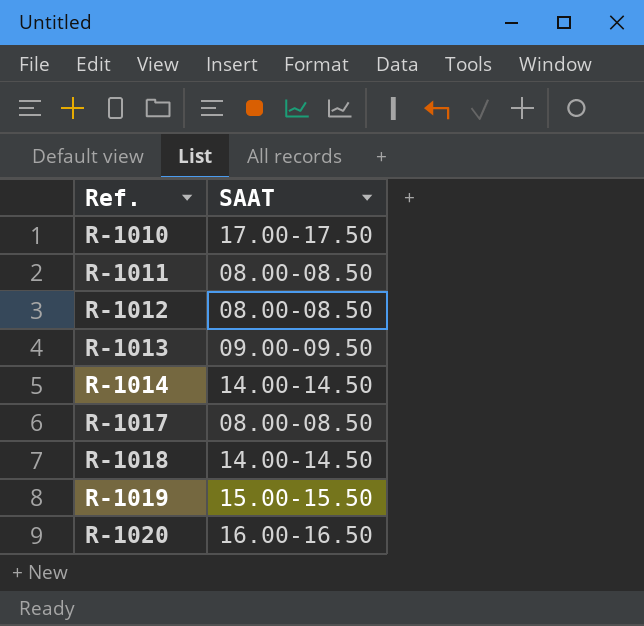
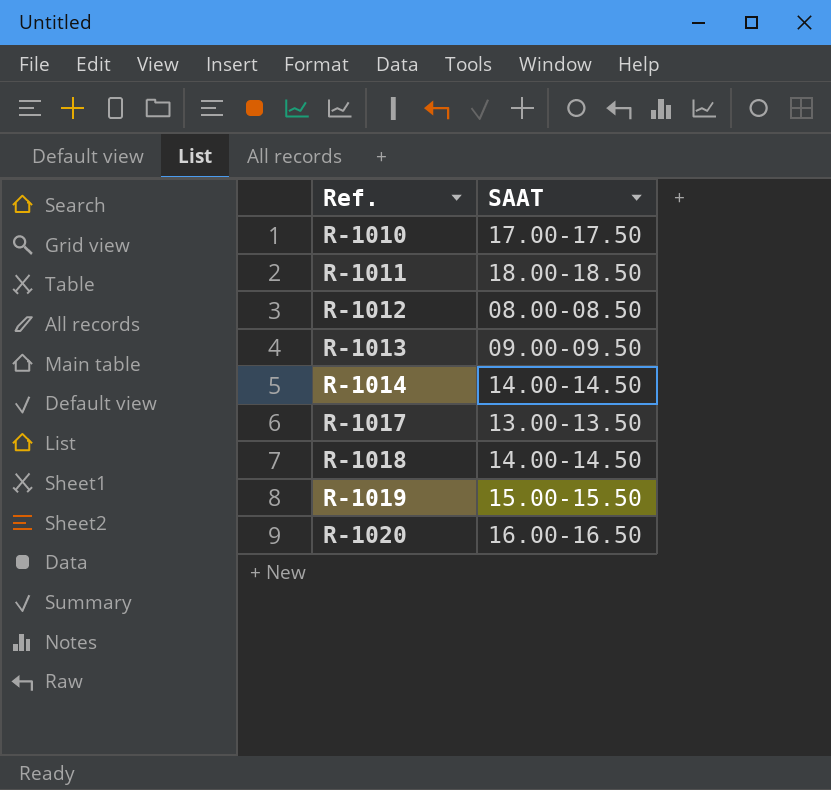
R-1011 | SAAT: 08.00-08.50 -> 18.00-18.50
R-1017 | SAAT: 08.00-08.50 -> 13.00-13.50

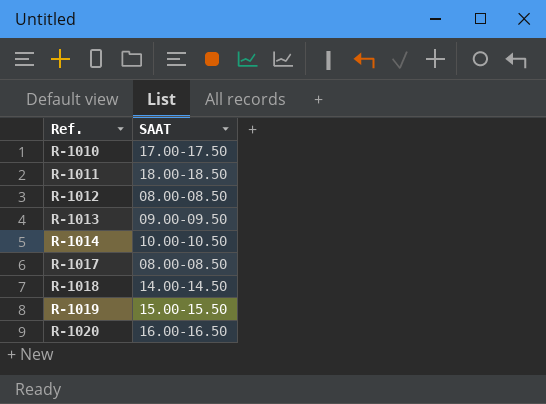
R-1014 | SAAT: 14.00-14.50 -> 10.00-10.50
R-1017 | SAAT: 13.00-13.50 -> 08.00-08.50

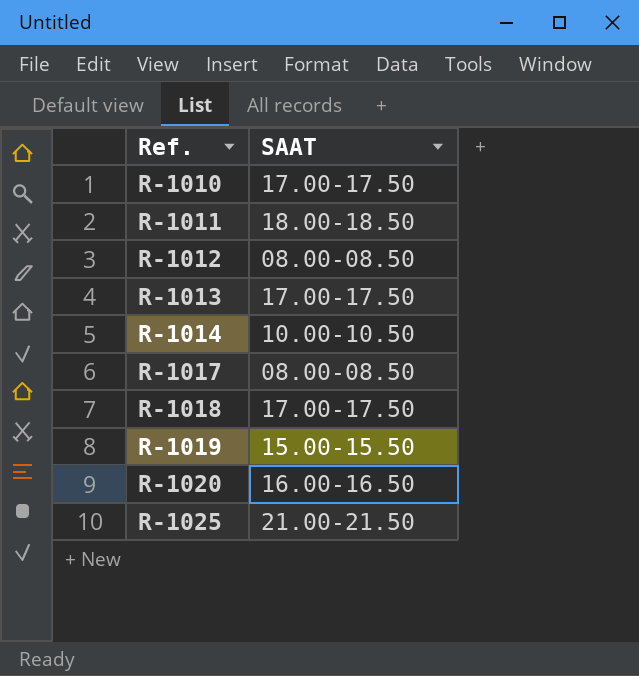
R-1013 | SAAT: 09.00-09.50 -> 17.00-17.50
R-1018 | SAAT: 14.00-14.50 -> 17.00-17.50
row R-1025: none -> 21.00-21.50

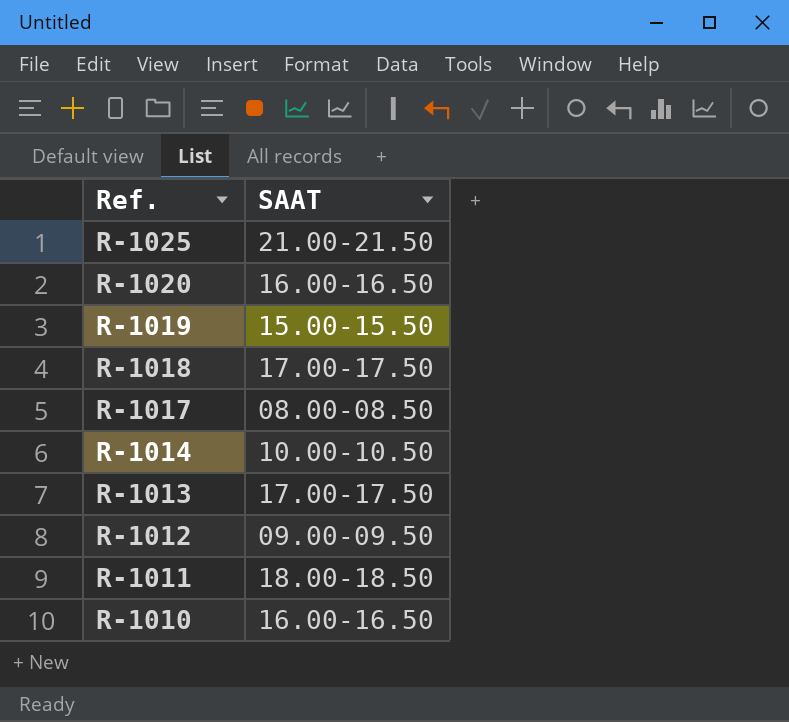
row order: Ref. ascending -> Ref. descending
R-1012 | SAAT: 08.00-08.50 -> 09.00-09.50
R-1010 | SAAT: 17.00-17.50 -> 16.00-16.50

